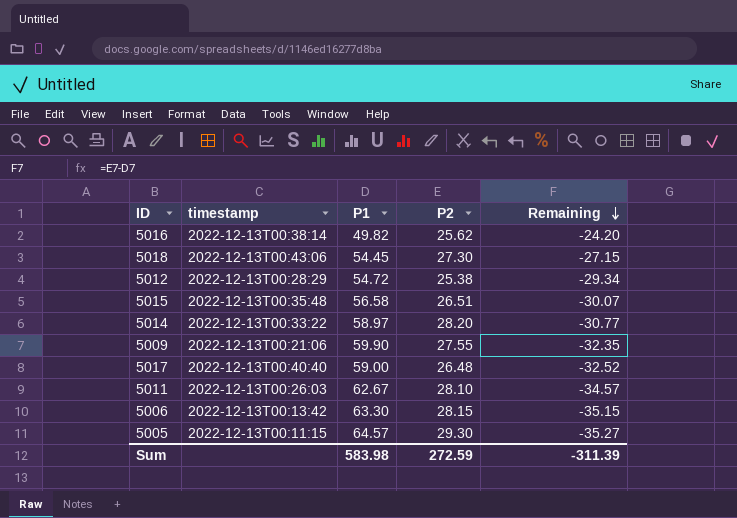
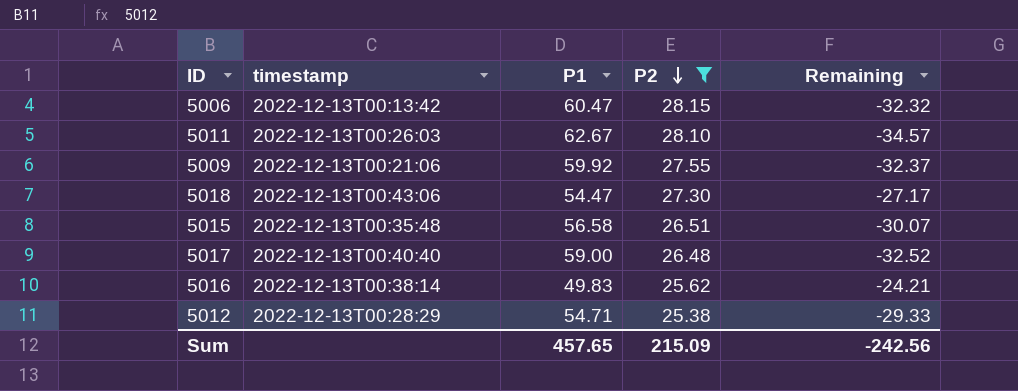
filter: none -> P2 <= 28.15
row order: Remaining descending -> P2 descending
5006 | P1: 63.30 -> 60.47
5006 | Remaining: -35.15 -> -32.32
5009 | P1: 59.90 -> 59.92
5009 | Remaining: -32.35 -> -32.37
5018 | P1: 54.45 -> 54.47
5018 | Remaining: -27.15 -> -27.17
5016 | P1: 49.82 -> 49.83
5016 | Remaining: -24.20 -> -24.21
5012 | P1: 54.72 -> 54.71
5012 | Remaining: -29.34 -> -29.33
Sum | P1: 583.98 -> 457.65
Sum | P2: 272.59 -> 215.09
Sum | Remaining: -311.39 -> -242.56

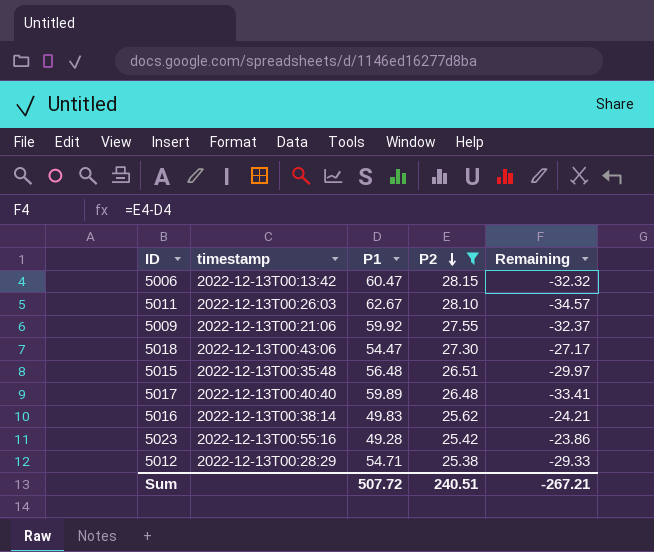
5015 | P1: 56.58 -> 56.48
5015 | Remaining: -30.07 -> -29.97
5017 | P1: 59.00 -> 59.89
5017 | Remaining: -32.52 -> -33.41
row 5023: none -> 2022-12-13T00:55:16 | 49.28 | 25.42 | -23.86
Sum | P1: 457.65 -> 507.72
Sum | P2: 215.09 -> 240.51
Sum | Remaining: -242.56 -> -267.21

